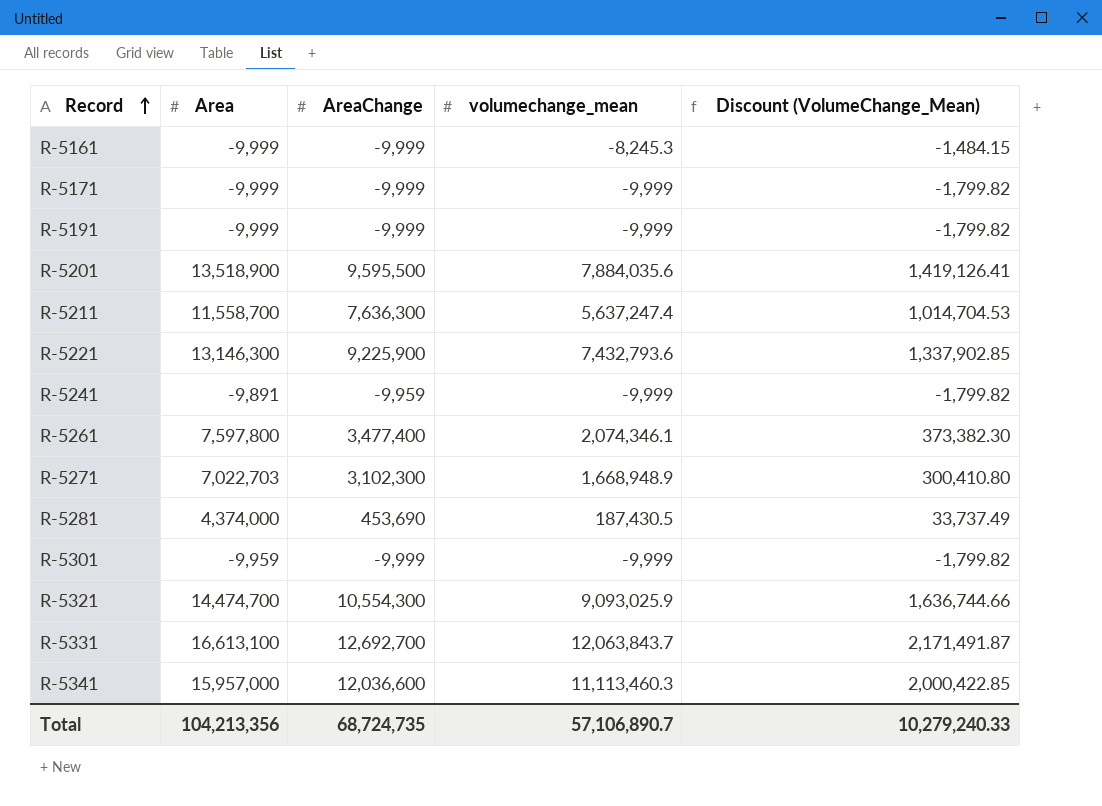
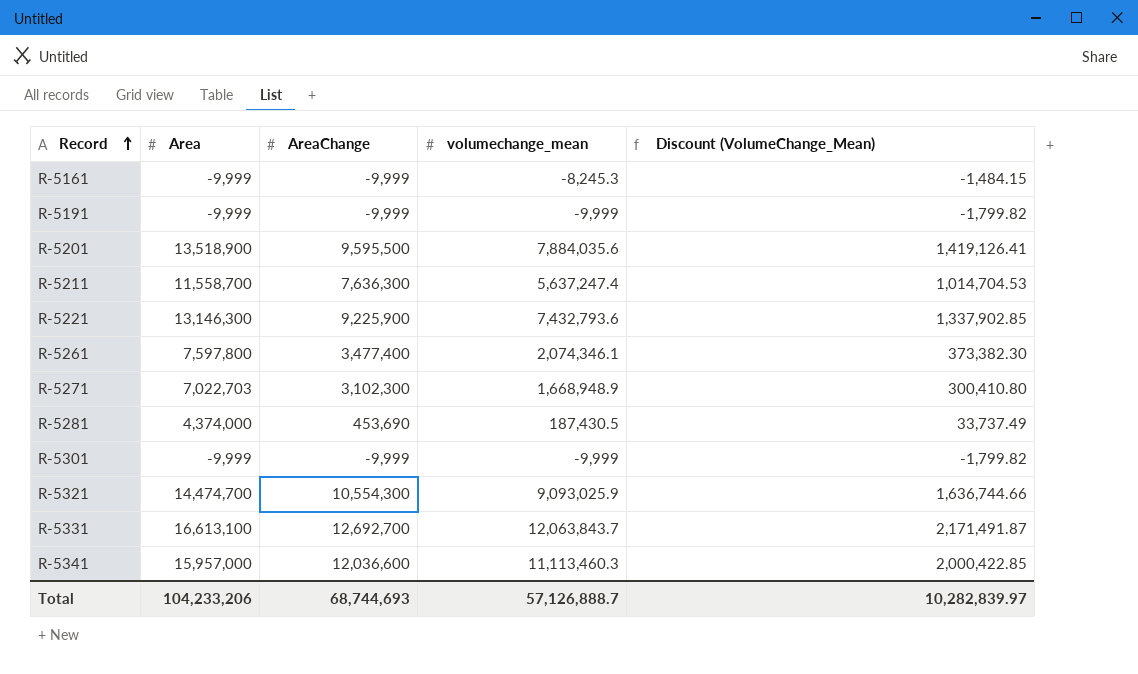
row R-5171: -9,999 | -9,999 | -9,999 | -1,799.82 -> none
row R-5241: -9,891 | -9,959 | -9,999 | -1,799.82 -> none
R-5301 | Area: -9,959 -> -9,999
Total | Area: 104,213,356 -> 104,233,206
Total | AreaChange: 68,724,735 -> 68,744,693
Total | volumechange_mean: 57,106,890.7 -> 57,126,888.7
Total | Discount (VolumeChange_Mean): 10,279,240.33 -> 10,282,839.97

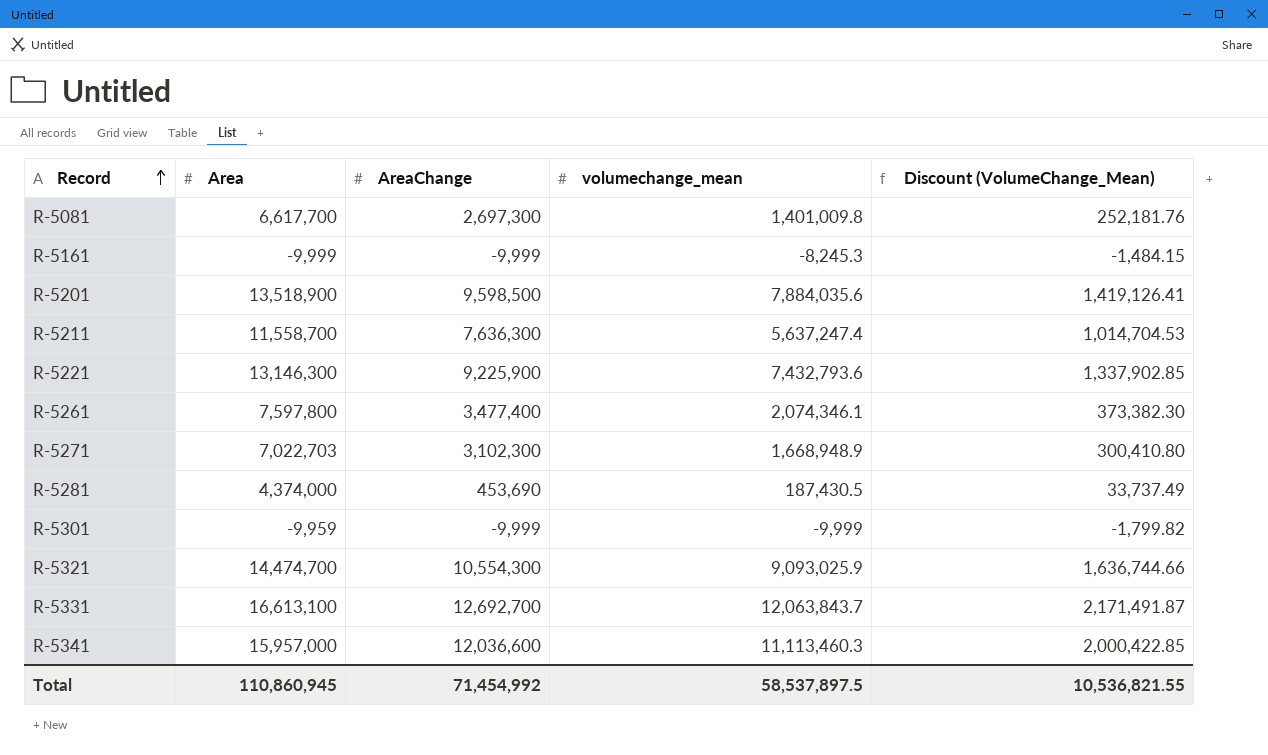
row R-5191: -9,999 | -9,999 | -9,999 | -1,799.82 -> none
row R-5081: none -> 6,617,700 | 2,697,300 | 1,401,009.8 | 252,181.76
R-5201 | AreaChange: 9,595,500 -> 9,598,500
R-5301 | Area: -9,999 -> -9,959
Total | Area: 104,233,206 -> 110,860,945
Total | AreaChange: 68,744,693 -> 71,454,992
Total | volumechange_mean: 57,126,888.7 -> 58,537,897.5
Total | Discount (VolumeChange_Mean): 10,282,839.97 -> 10,536,821.55

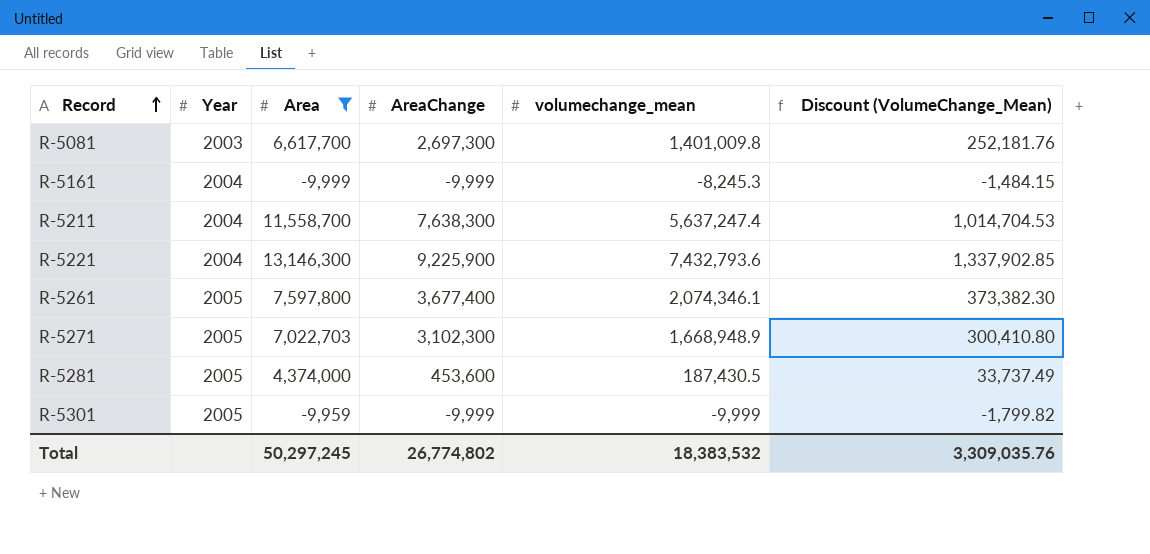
filter: none -> Area <= 13,146,300
column Year | position: none -> 2
R-5211 | AreaChange: 7,636,300 -> 7,638,300
R-5261 | AreaChange: 3,477,400 -> 3,677,400
R-5281 | AreaChange: 453,690 -> 453,600
Total | Area: 110,860,945 -> 50,297,245
Total | AreaChange: 71,454,992 -> 26,774,802
Total | volumechange_mean: 58,537,897.5 -> 18,383,532
Total | Discount (VolumeChange_Mean): 10,536,821.55 -> 3,309,035.76

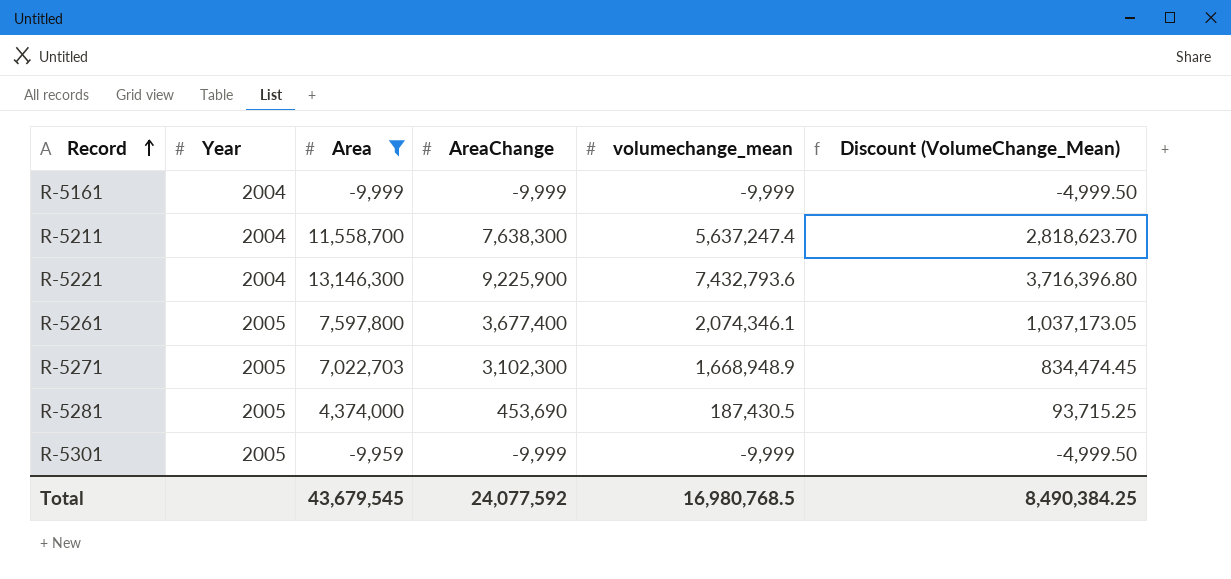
column Discount (VolumeChange_Mean) | formula: [volumechange_mean] * 0.18 -> [volumechange_mean] * 0.5
row R-5081: 2003 | 6,617,700 | 2,697,300 | 1,401,009.8 | 252,181.76 -> none
R-5161 | volumechange_mean: -8,245.3 -> -9,999
R-5281 | AreaChange: 453,600 -> 453,690
Total | Area: 50,297,245 -> 43,679,545
Total | AreaChange: 26,774,802 -> 24,077,592
Total | volumechange_mean: 18,383,532 -> 16,980,768.5
Total | Discount (VolumeChange_Mean): 3,309,035.76 -> 8,490,384.25

